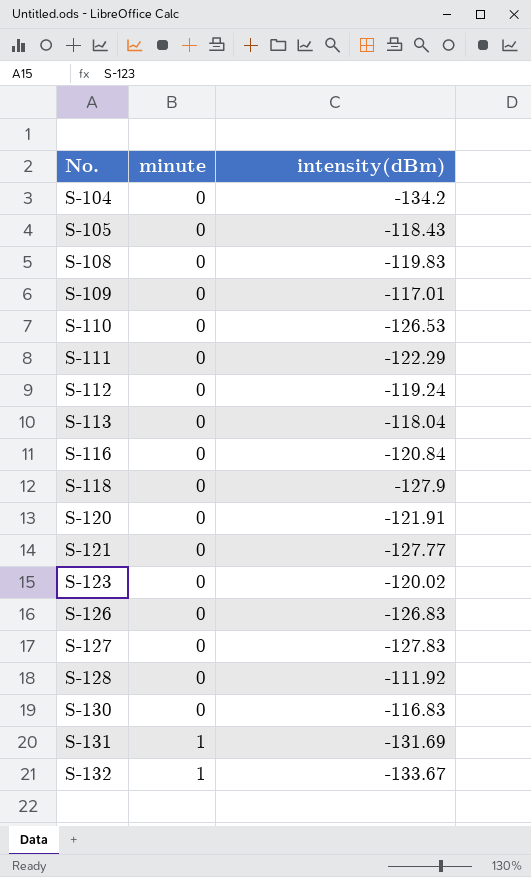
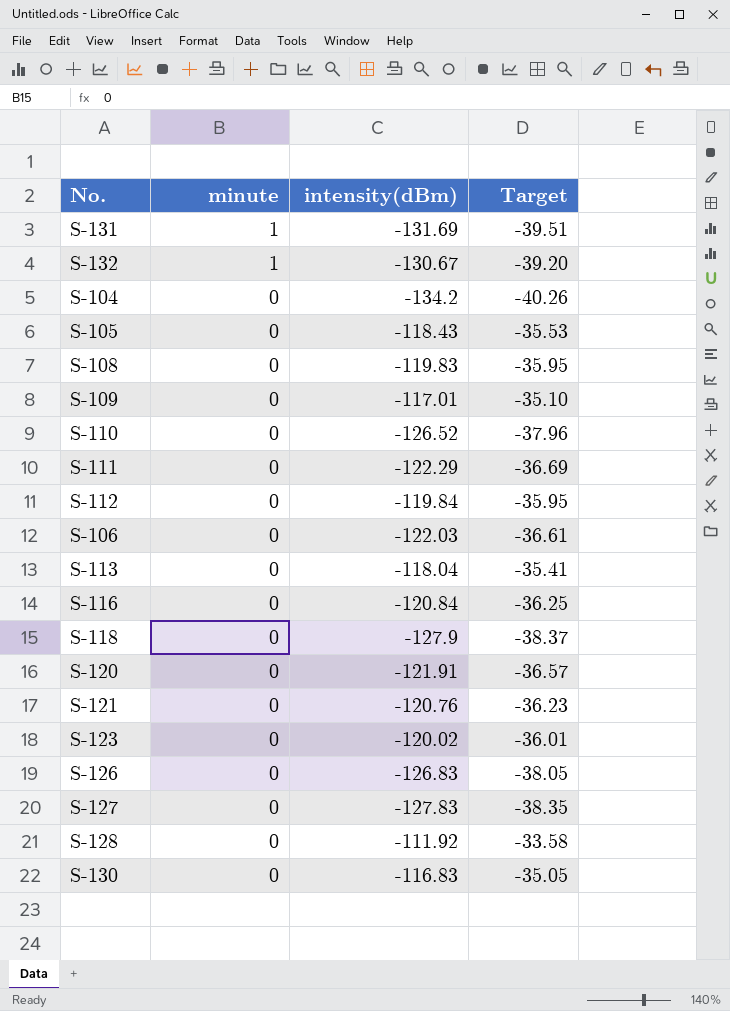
row order: No. ascending -> minute descending
column Target | formula: none -> [intensity(dBm)] * 0.3
S-132 | intensity(dBm): -133.67 -> -130.67
S-110 | intensity(dBm): -126.53 -> -126.52
S-112 | intensity(dBm): -119.24 -> -119.84
row S-106: none -> 0 | -122.03 | -36.61
S-121 | intensity(dBm): -127.77 -> -120.76

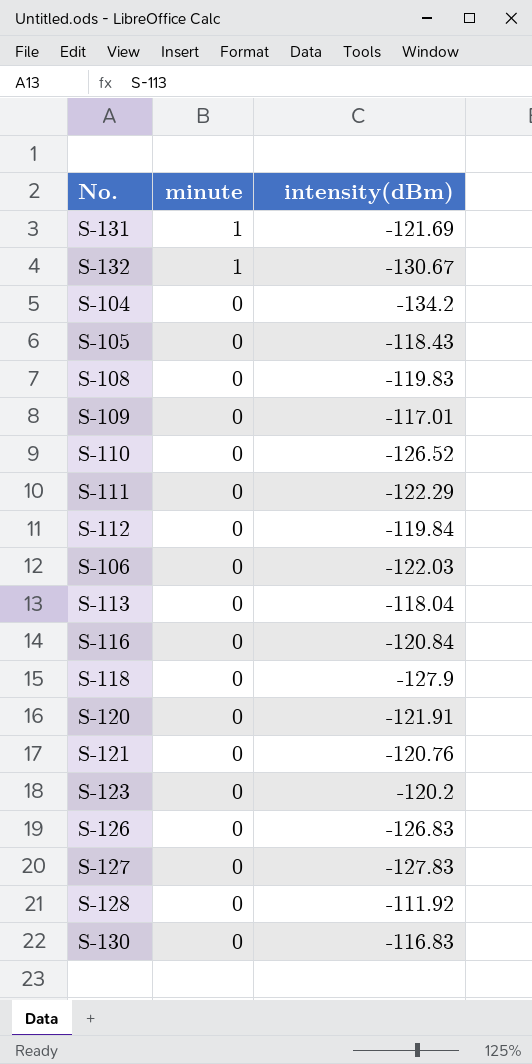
column Target | formula: [intensity(dBm)] * 0.3 -> none
S-131 | intensity(dBm): -131.69 -> -121.69
S-123 | intensity(dBm): -120.02 -> -120.2

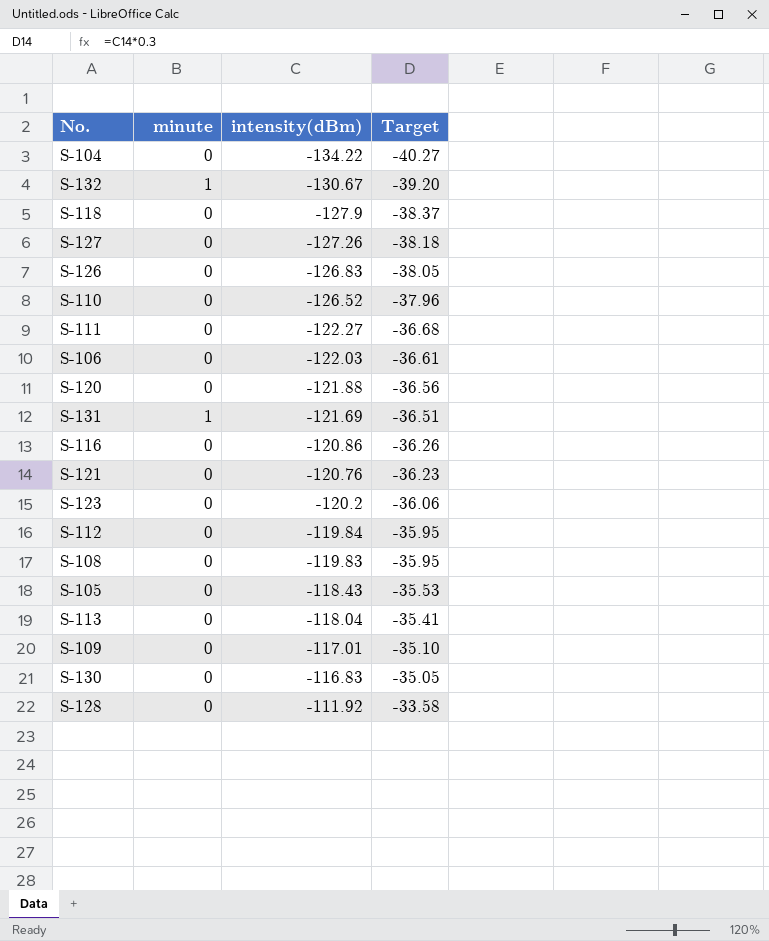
row order: minute descending -> intensity(dBm) ascending
column Target | formula: none -> [intensity(dBm)] * 0.3
S-104 | intensity(dBm): -134.2 -> -134.22
S-127 | intensity(dBm): -127.83 -> -127.26
S-111 | intensity(dBm): -122.29 -> -122.27
S-120 | intensity(dBm): -121.91 -> -121.88
S-116 | intensity(dBm): -120.84 -> -120.86

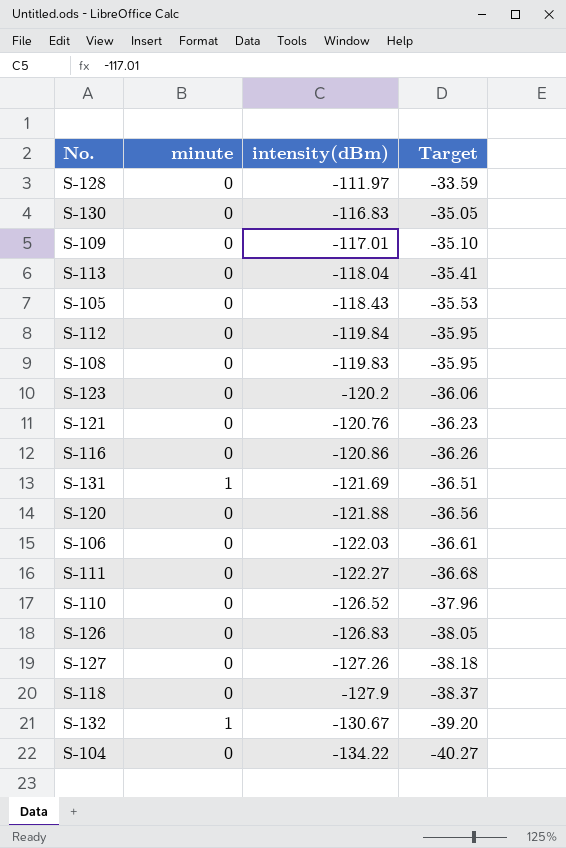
row order: intensity(dBm) ascending -> Target descending
S-128 | intensity(dBm): -111.92 -> -111.97
S-128 | Target: -33.58 -> -33.59

